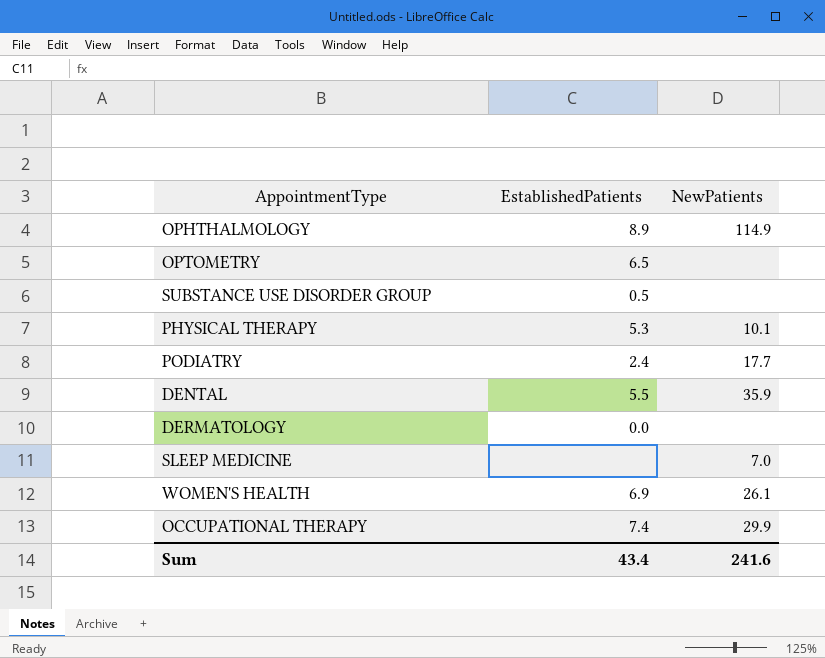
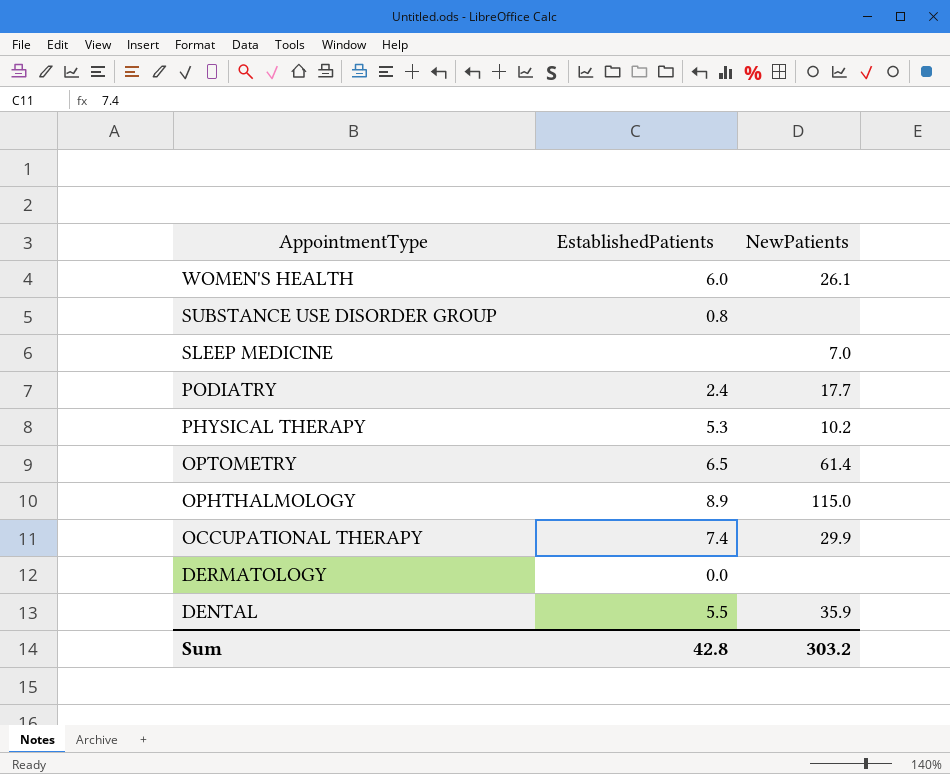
row order: none -> AppointmentType descending
WOMEN'S HEALTH | EstablishedPatients: 6.9 -> 6.0
SUBSTANCE USE DISORDER GROUP | EstablishedPatients: 0.5 -> 0.8
PHYSICAL THERAPY | NewPatients: 10.1 -> 10.2
OPTOMETRY | NewPatients: none -> 61.4
OPHTHALMOLOGY | NewPatients: 114.9 -> 115.0
Sum | EstablishedPatients: 43.4 -> 42.8
Sum | NewPatients: 241.6 -> 303.2

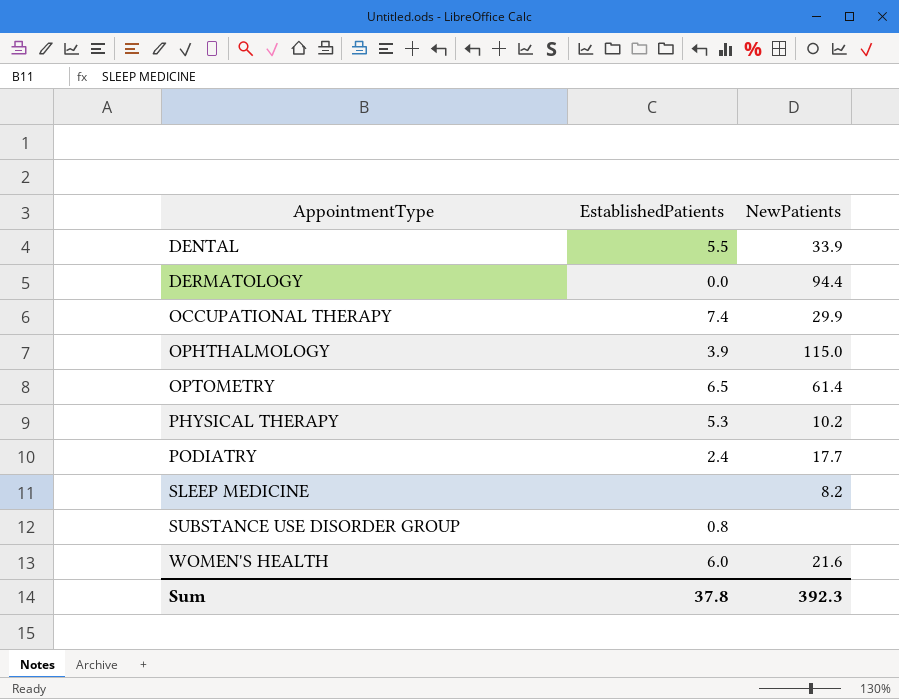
row order: AppointmentType descending -> AppointmentType ascending
DENTAL | NewPatients: 35.9 -> 33.9
DERMATOLOGY | NewPatients: none -> 94.4
OPHTHALMOLOGY | EstablishedPatients: 8.9 -> 3.9
SLEEP MEDICINE | NewPatients: 7.0 -> 8.2
WOMEN'S HEALTH | NewPatients: 26.1 -> 21.6
Sum | EstablishedPatients: 42.8 -> 37.8
Sum | NewPatients: 303.2 -> 392.3

